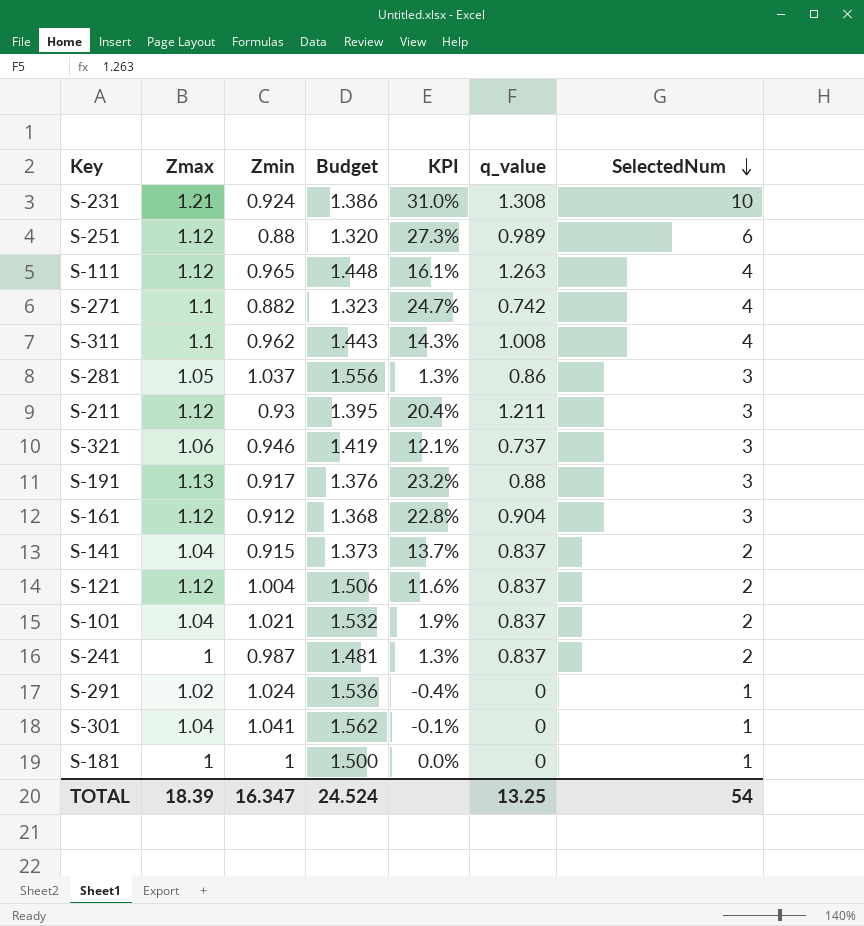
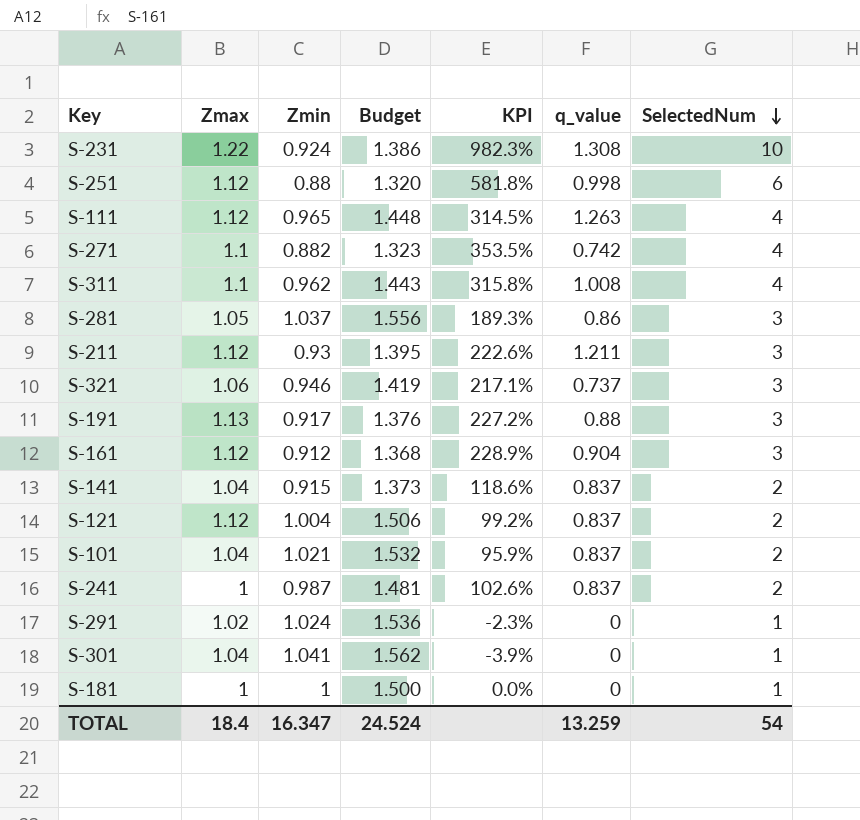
column KPI | formula: ([Zmax] - [Zmin]) / [Zmin] -> ([SelectedNum] - [Zmin]) / [Zmin]
S-231 | Zmax: 1.21 -> 1.22
S-251 | q_value: 0.989 -> 0.998
TOTAL | Zmax: 18.39 -> 18.4
TOTAL | q_value: 13.25 -> 13.259

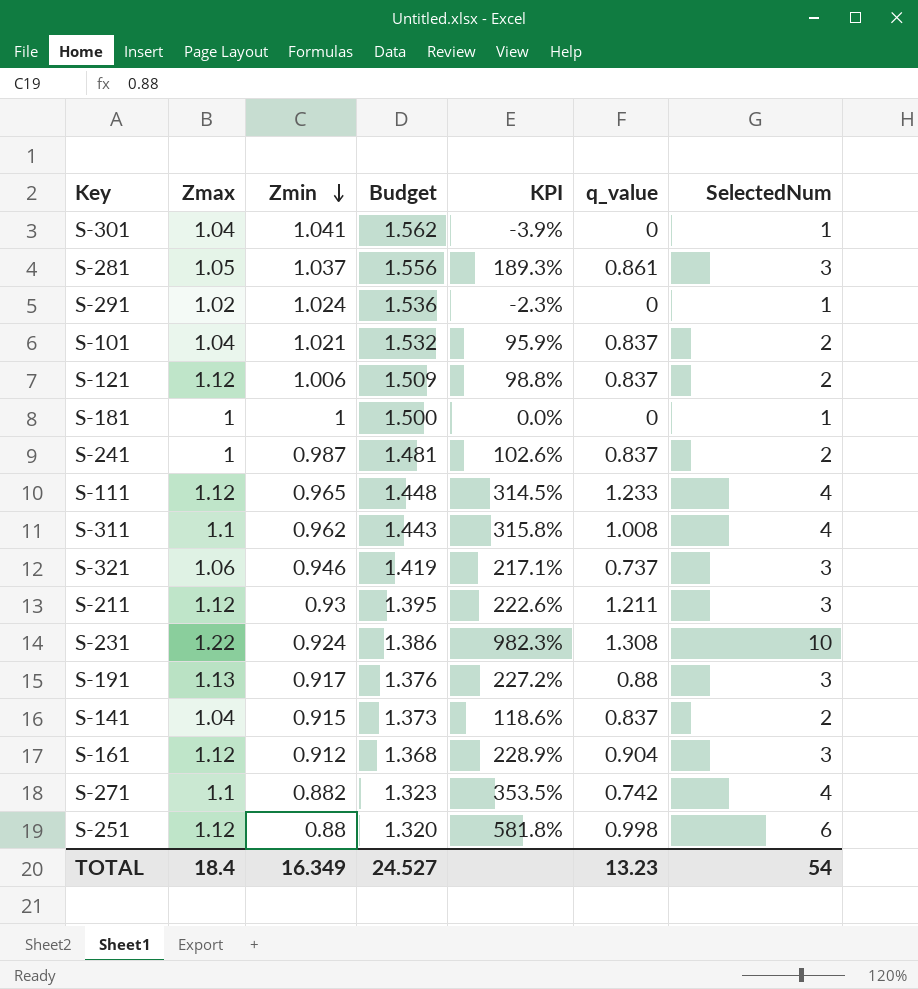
row order: SelectedNum descending -> Zmin descending
S-281 | q_value: 0.86 -> 0.861
S-121 | Zmin: 1.004 -> 1.006
S-121 | Budget: 1.506 -> 1.509
S-121 | KPI: 99.2% -> 98.8%
S-111 | q_value: 1.263 -> 1.233
TOTAL | Zmin: 16.347 -> 16.349
TOTAL | Budget: 24.524 -> 24.527
TOTAL | q_value: 13.259 -> 13.23

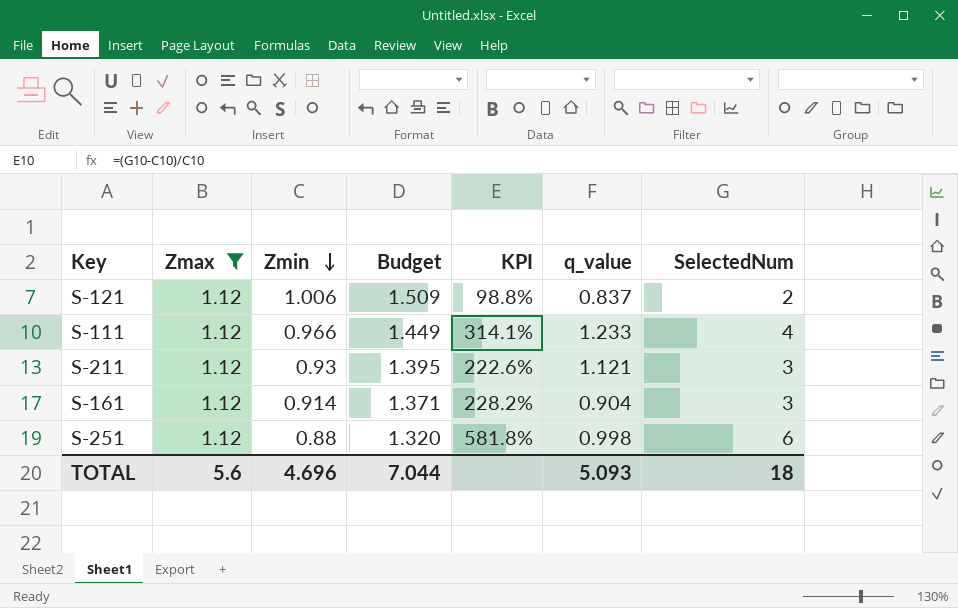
filter: none -> Zmax = 1.12
S-111 | Zmin: 0.965 -> 0.966
S-111 | Budget: 1.448 -> 1.449
S-111 | KPI: 314.5% -> 314.1%
S-211 | q_value: 1.211 -> 1.121
S-161 | Zmin: 0.912 -> 0.914
S-161 | Budget: 1.368 -> 1.371
S-161 | KPI: 228.9% -> 228.2%
TOTAL | Zmax: 18.4 -> 5.6
TOTAL | Zmin: 16.349 -> 4.696
TOTAL | Budget: 24.527 -> 7.044
TOTAL | q_value: 13.23 -> 5.093
TOTAL | SelectedNum: 54 -> 18

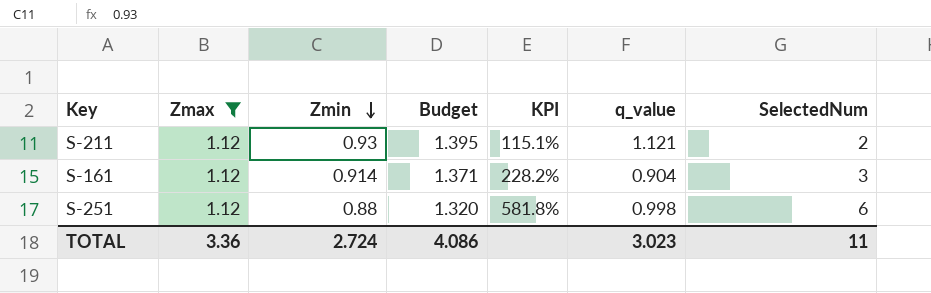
row S-121: 1.12 | 1.006 | 1.509 | 98.8% | 0.837 | 2 -> none
row S-111: 1.12 | 0.966 | 1.449 | 314.1% | 1.233 | 4 -> none
S-211 | KPI: 222.6% -> 115.1%
S-211 | SelectedNum: 3 -> 2
TOTAL | Zmax: 5.6 -> 3.36
TOTAL | Zmin: 4.696 -> 2.724
TOTAL | Budget: 7.044 -> 4.086
TOTAL | q_value: 5.093 -> 3.023
TOTAL | SelectedNum: 18 -> 11

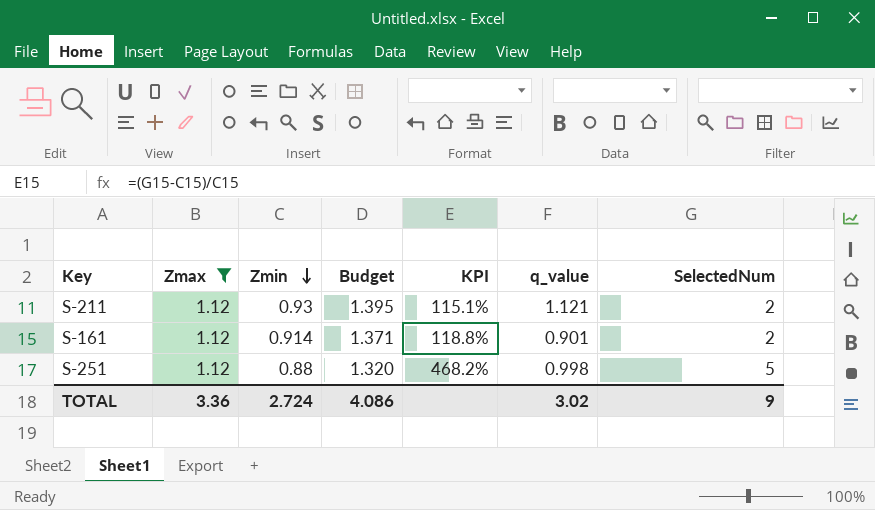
S-161 | KPI: 228.2% -> 118.8%
S-161 | q_value: 0.904 -> 0.901
S-161 | SelectedNum: 3 -> 2
S-251 | KPI: 581.8% -> 468.2%
S-251 | SelectedNum: 6 -> 5
TOTAL | q_value: 3.023 -> 3.02
TOTAL | SelectedNum: 11 -> 9

